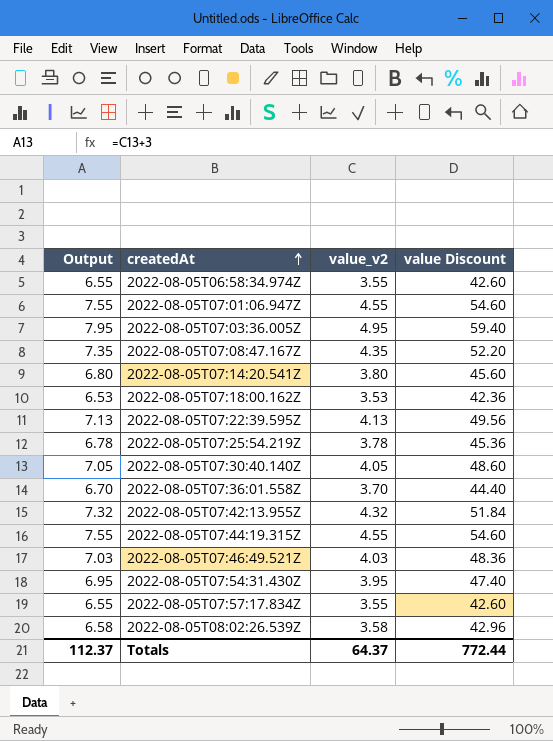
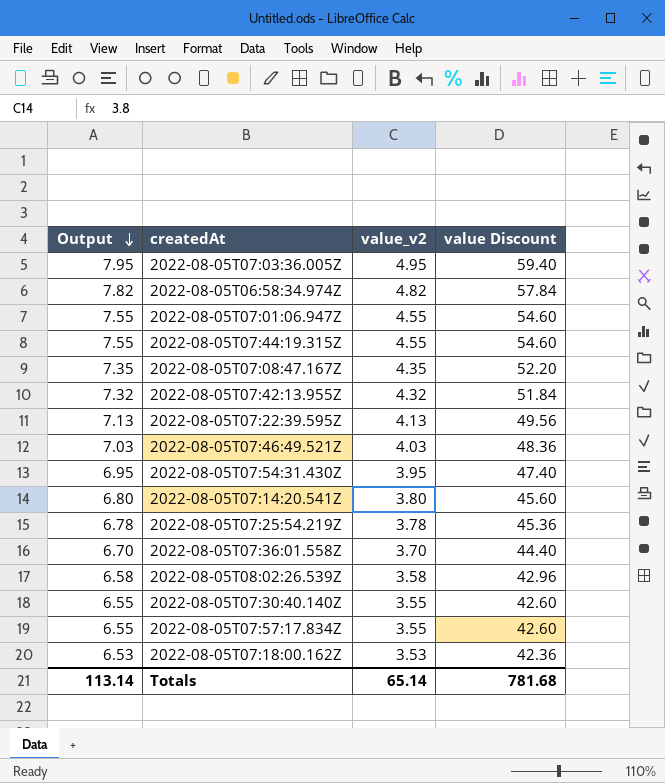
row order: createdAt ascending -> Output descending
2022-08-05T06:58:34.974Z | Output: 6.55 -> 7.82
2022-08-05T06:58:34.974Z | value_v2: 3.55 -> 4.82
2022-08-05T06:58:34.974Z | value Discount: 42.60 -> 57.84
2022-08-05T07:30:40.140Z | Output: 7.05 -> 6.55
2022-08-05T07:30:40.140Z | value_v2: 4.05 -> 3.55
2022-08-05T07:30:40.140Z | value Discount: 48.60 -> 42.60
Totals | Output: 112.37 -> 113.14
Totals | value_v2: 64.37 -> 65.14
Totals | value Discount: 772.44 -> 781.68

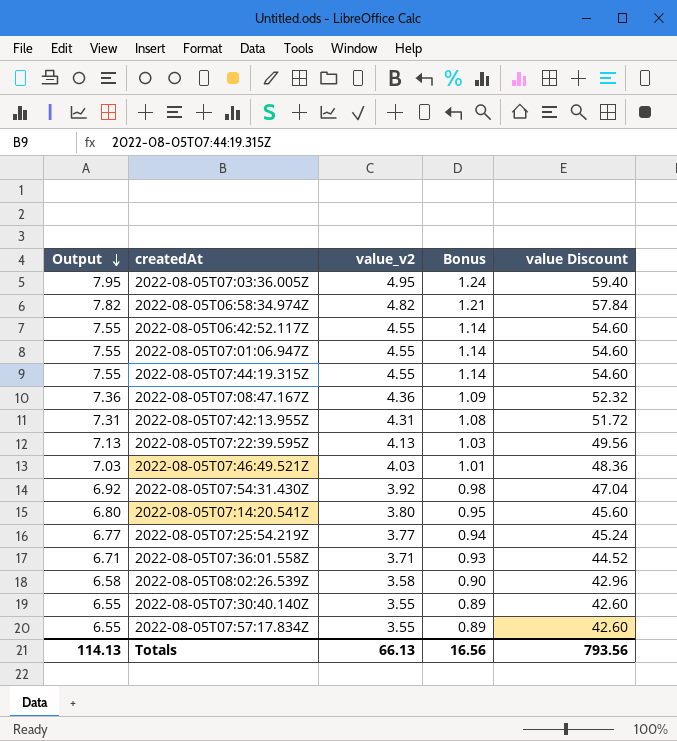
column Bonus | formula: none -> [value_v2] * 0.25
row 2022-08-05T07:18:00.162Z: 6.53 | 3.53 | 42.36 -> none
row 2022-08-05T06:42:52.117Z: none -> 7.55 | 4.55 | 1.14 | 54.60
2022-08-05T07:08:47.167Z | Output: 7.35 -> 7.36
2022-08-05T07:08:47.167Z | value_v2: 4.35 -> 4.36
2022-08-05T07:08:47.167Z | value Discount: 52.20 -> 52.32
2022-08-05T07:42:13.955Z | Output: 7.32 -> 7.31
2022-08-05T07:42:13.955Z | value_v2: 4.32 -> 4.31
2022-08-05T07:42:13.955Z | value Discount: 51.84 -> 51.72
2022-08-05T07:54:31.430Z | Output: 6.95 -> 6.92
2022-08-05T07:54:31.430Z | value_v2: 3.95 -> 3.92
2022-08-05T07:54:31.430Z | value Discount: 47.40 -> 47.04
2022-08-05T07:25:54.219Z | Output: 6.78 -> 6.77
2022-08-05T07:25:54.219Z | value_v2: 3.78 -> 3.77
2022-08-05T07:25:54.219Z | value Discount: 45.36 -> 45.24
2022-08-05T07:36:01.558Z | Output: 6.70 -> 6.71
2022-08-05T07:36:01.558Z | value_v2: 3.70 -> 3.71
2022-08-05T07:36:01.558Z | value Discount: 44.40 -> 44.52
Totals | Output: 113.14 -> 114.13
Totals | value_v2: 65.14 -> 66.13
Totals | value Discount: 781.68 -> 793.56

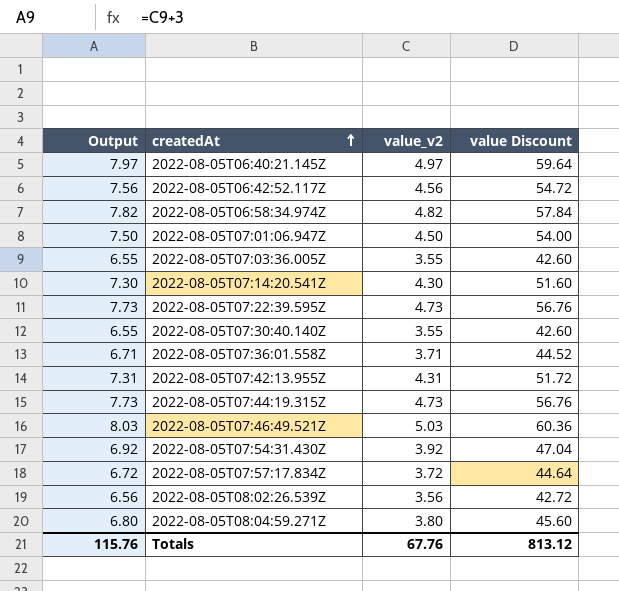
row order: Output descending -> createdAt ascending
column Bonus | formula: [value_v2] * 0.25 -> none
row 2022-08-05T07:08:47.167Z: 7.36 | 4.36 | 1.09 | 52.32 -> none
row 2022-08-05T07:25:54.219Z: 6.77 | 3.77 | 0.94 | 45.24 -> none
row 2022-08-05T06:40:21.145Z: none -> 7.97 | 4.97 | 59.64
2022-08-05T06:42:52.117Z | Output: 7.55 -> 7.56
2022-08-05T06:42:52.117Z | value_v2: 4.55 -> 4.56
2022-08-05T06:42:52.117Z | value Discount: 54.60 -> 54.72
2022-08-05T07:01:06.947Z | Output: 7.55 -> 7.50
2022-08-05T07:01:06.947Z | value_v2: 4.55 -> 4.50
2022-08-05T07:01:06.947Z | value Discount: 54.60 -> 54.00
2022-08-05T07:03:36.005Z | Output: 7.95 -> 6.55
2022-08-05T07:03:36.005Z | value_v2: 4.95 -> 3.55
2022-08-05T07:03:36.005Z | value Discount: 59.40 -> 42.60
2022-08-05T07:14:20.541Z | Output: 6.80 -> 7.30
2022-08-05T07:14:20.541Z | value_v2: 3.80 -> 4.30
2022-08-05T07:14:20.541Z | value Discount: 45.60 -> 51.60
2022-08-05T07:22:39.595Z | Output: 7.13 -> 7.73
2022-08-05T07:22:39.595Z | value_v2: 4.13 -> 4.73
2022-08-05T07:22:39.595Z | value Discount: 49.56 -> 56.76
2022-08-05T07:44:19.315Z | Output: 7.55 -> 7.73
2022-08-05T07:44:19.315Z | value_v2: 4.55 -> 4.73
2022-08-05T07:44:19.315Z | value Discount: 54.60 -> 56.76
2022-08-05T07:46:49.521Z | Output: 7.03 -> 8.03
2022-08-05T07:46:49.521Z | value_v2: 4.03 -> 5.03
2022-08-05T07:46:49.521Z | value Discount: 48.36 -> 60.36
2022-08-05T07:57:17.834Z | Output: 6.55 -> 6.72
2022-08-05T07:57:17.834Z | value_v2: 3.55 -> 3.72
2022-08-05T07:57:17.834Z | value Discount: 42.60 -> 44.64
2022-08-05T08:02:26.539Z | Output: 6.58 -> 6.56
2022-08-05T08:02:26.539Z | value_v2: 3.58 -> 3.56
2022-08-05T08:02:26.539Z | value Discount: 42.96 -> 42.72
row 2022-08-05T08:04:59.271Z: none -> 6.80 | 3.80 | 45.60
Totals | Output: 114.13 -> 115.76
Totals | value_v2: 66.13 -> 67.76
Totals | value Discount: 793.56 -> 813.12

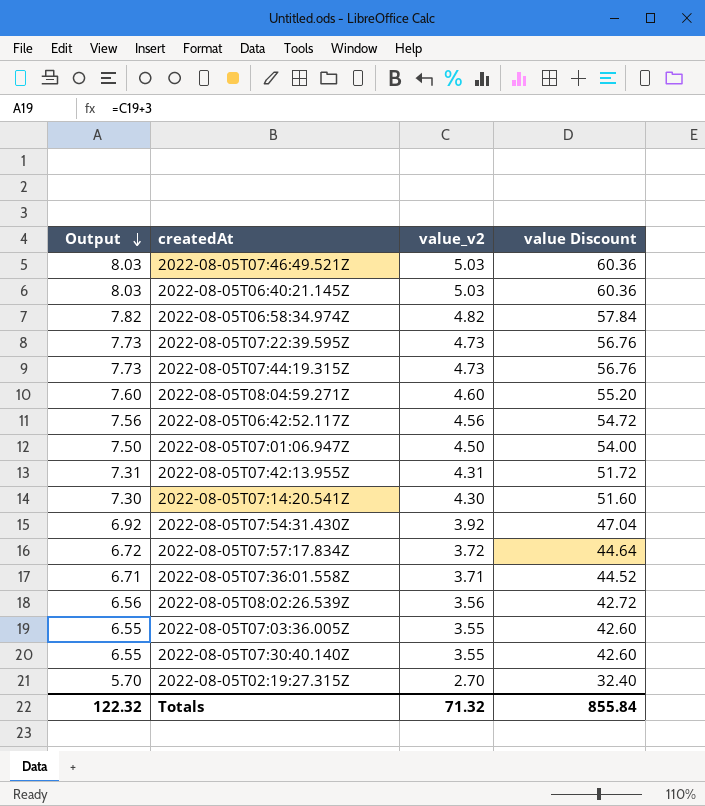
row order: createdAt ascending -> Output descending
2022-08-05T06:40:21.145Z | Output: 7.97 -> 8.03
2022-08-05T06:40:21.145Z | value_v2: 4.97 -> 5.03
2022-08-05T06:40:21.145Z | value Discount: 59.64 -> 60.36
2022-08-05T08:04:59.271Z | Output: 6.80 -> 7.60
2022-08-05T08:04:59.271Z | value_v2: 3.80 -> 4.60
2022-08-05T08:04:59.271Z | value Discount: 45.60 -> 55.20
row 2022-08-05T02:19:27.315Z: none -> 5.70 | 2.70 | 32.40
Totals | Output: 115.76 -> 122.32
Totals | value_v2: 67.76 -> 71.32
Totals | value Discount: 813.12 -> 855.84

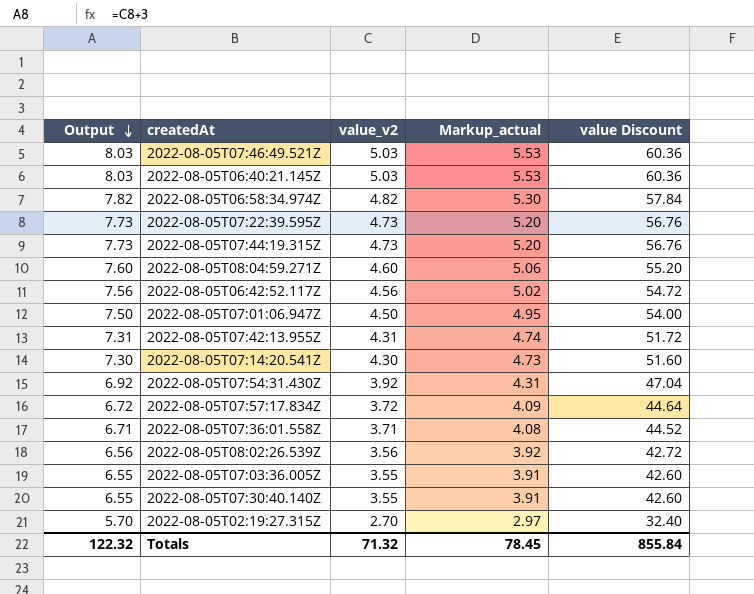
column Markup_actual | formula: none -> [value_v2] * 1.1

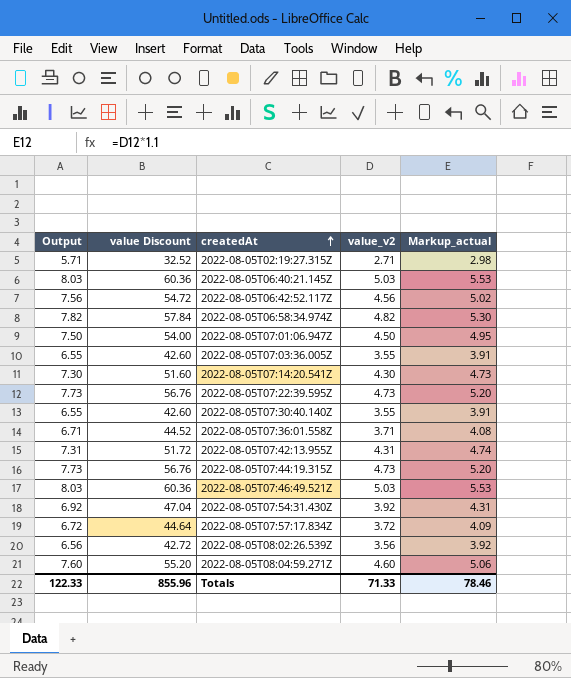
row order: Output descending -> createdAt ascending
column value Discount | position: 5 -> 2
2022-08-05T02:19:27.315Z | Output: 5.70 -> 5.71
2022-08-05T02:19:27.315Z | value Discount: 32.40 -> 32.52
2022-08-05T02:19:27.315Z | value_v2: 2.70 -> 2.71
2022-08-05T02:19:27.315Z | Markup_actual: 2.97 -> 2.98
Totals | Output: 122.32 -> 122.33
Totals | value Discount: 855.84 -> 855.96
Totals | value_v2: 71.32 -> 71.33
Totals | Markup_actual: 78.45 -> 78.46

